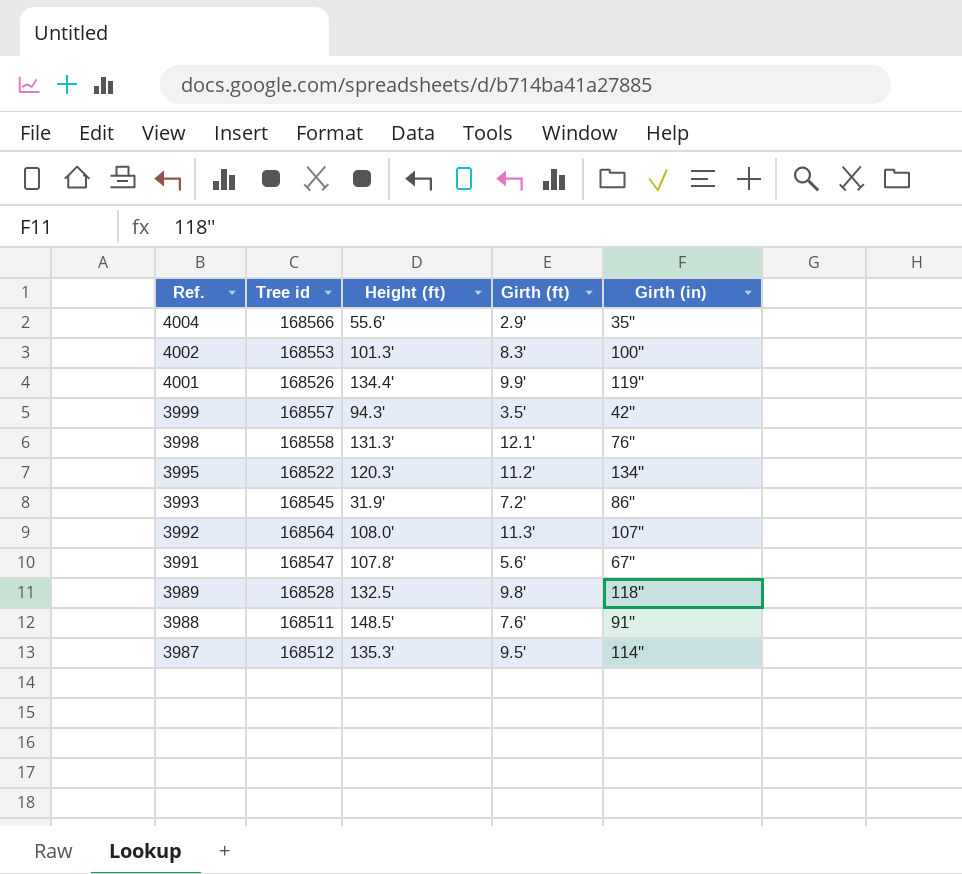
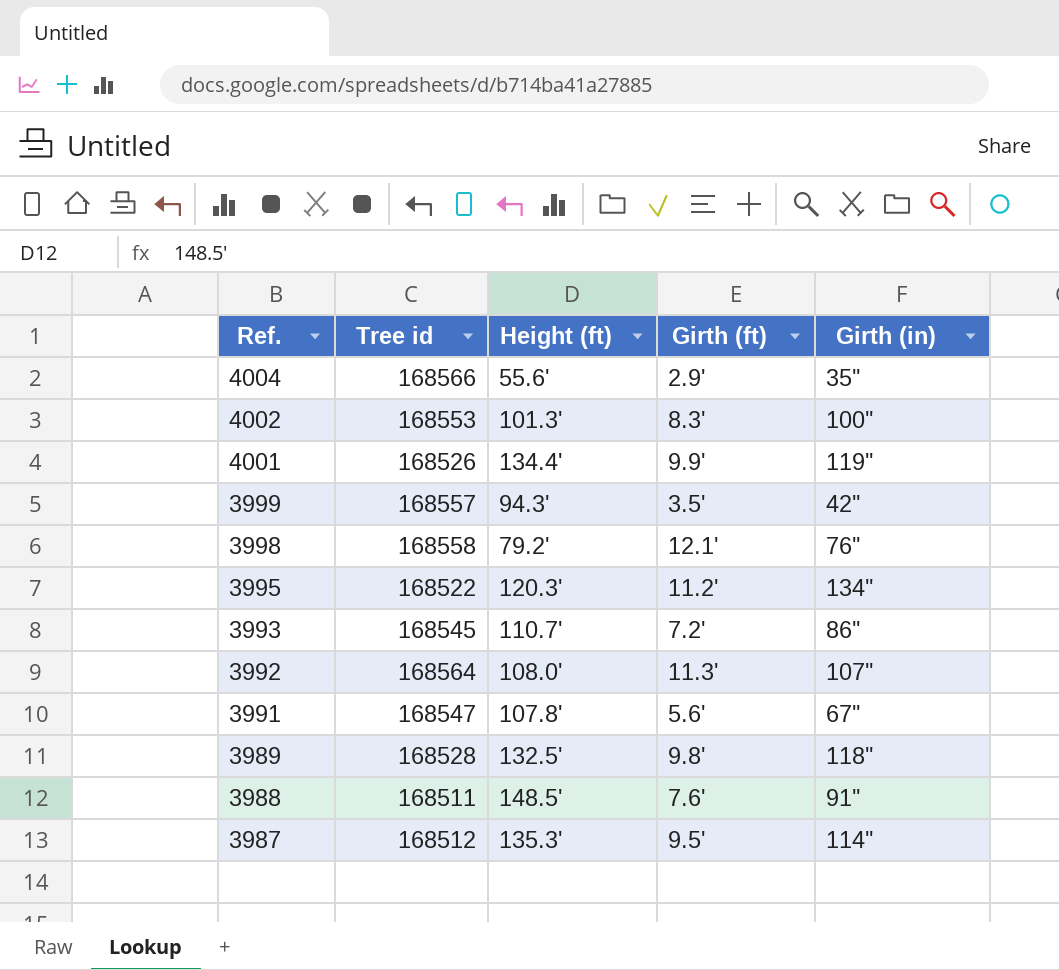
3998 | Height (ft): 131.3' -> 79.2'
3993 | Height (ft): 31.9' -> 110.7'

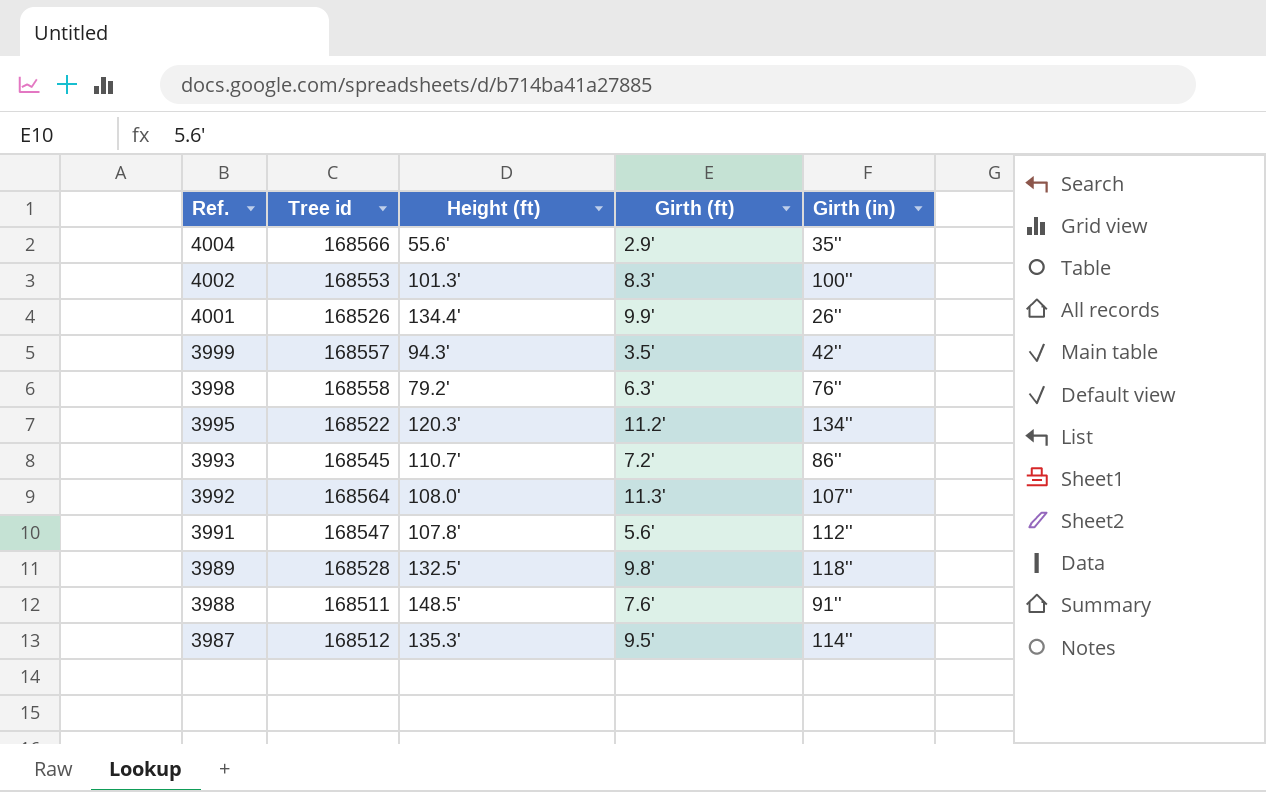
4001 | Girth (in): 119'' -> 26''
3998 | Girth (ft): 12.1' -> 6.3'
3991 | Girth (in): 67'' -> 112''

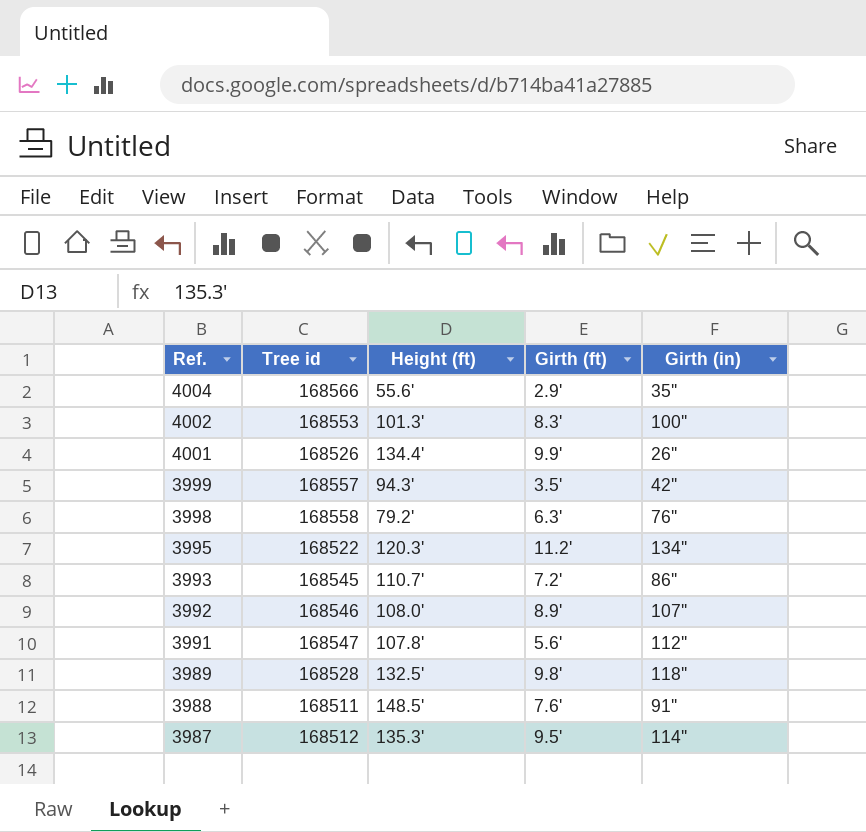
3992 | Tree id: 168564 -> 168546
3992 | Girth (ft): 11.3' -> 8.9'

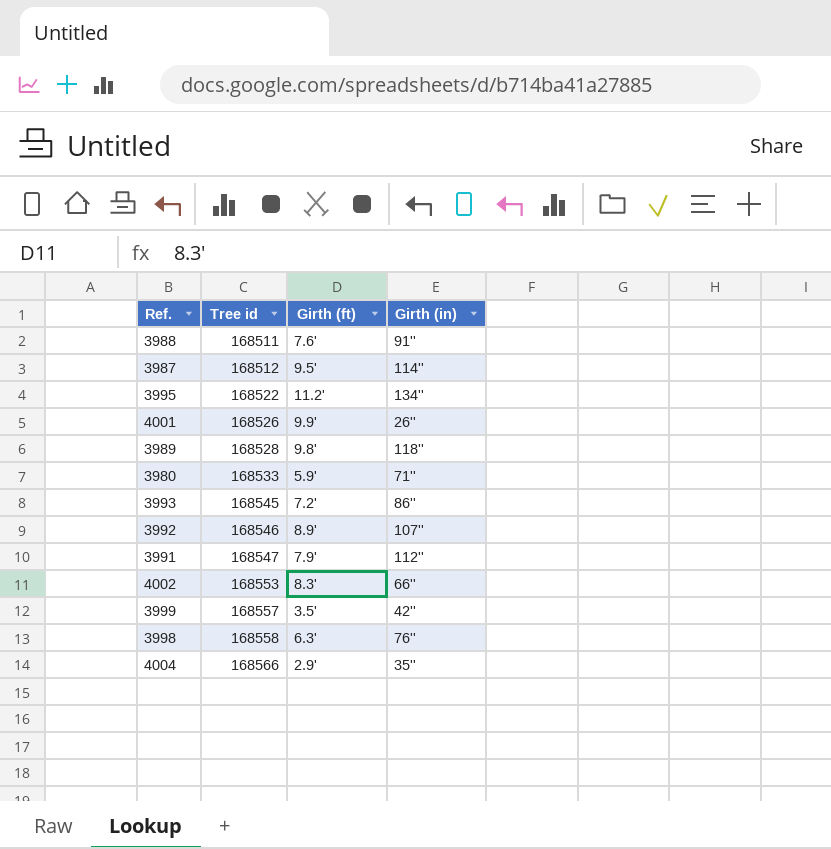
row order: Ref. descending -> Tree id ascending
column Height (ft) | position: 3 -> none
row 3980: none -> 168533 | 5.9' | 71''
3991 | Girth (ft): 5.6' -> 7.9'
4002 | Girth (in): 100'' -> 66''

